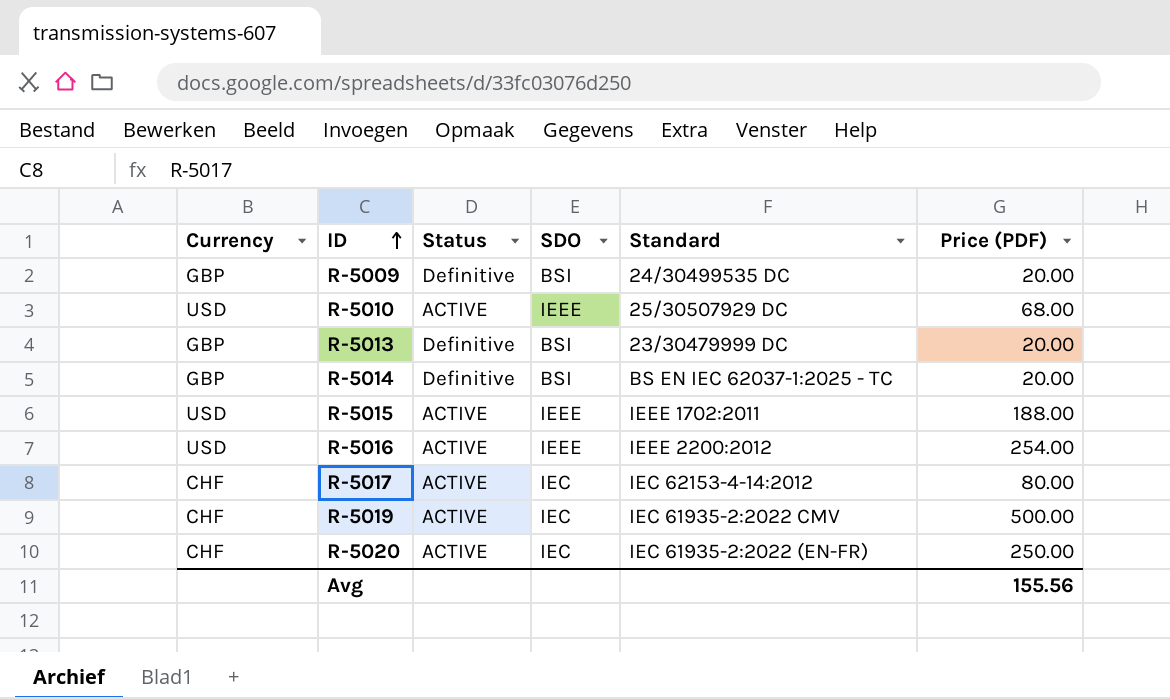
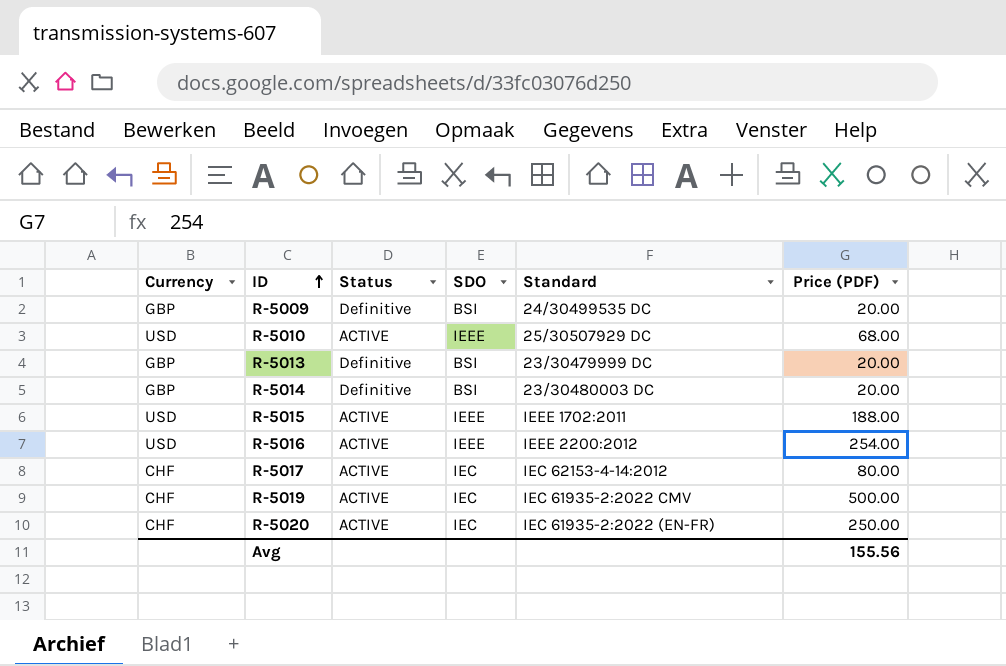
R-5014 | Standard: BS EN IEC 62037-1:2025 - TC -> 23/30480003 DC

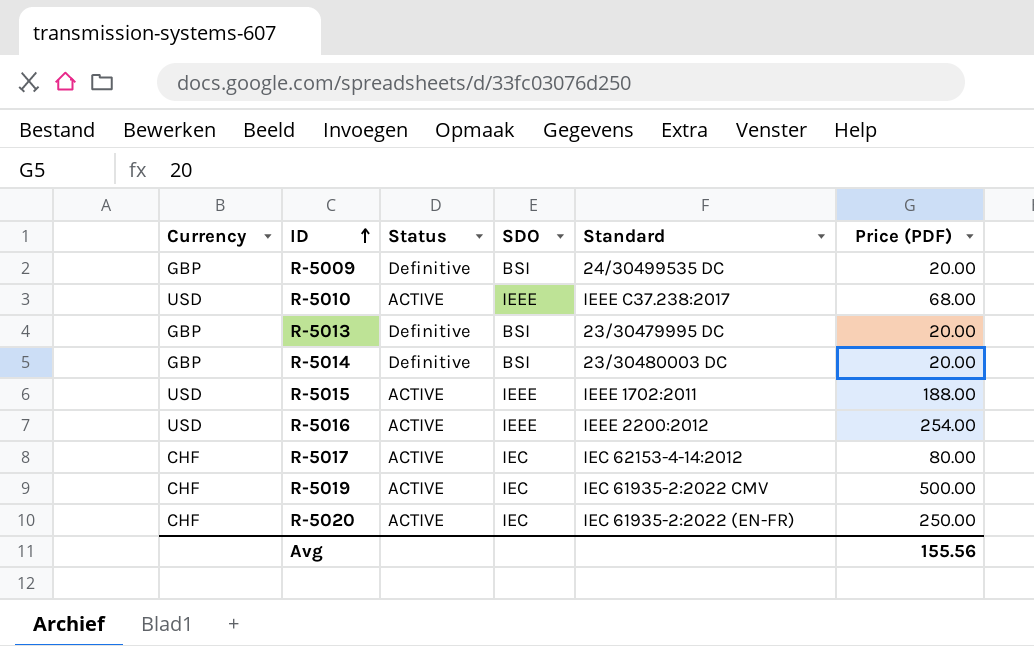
R-5010 | Standard: 25/30507929 DC -> IEEE C37.238:2017
R-5013 | Standard: 23/30479999 DC -> 23/30479995 DC

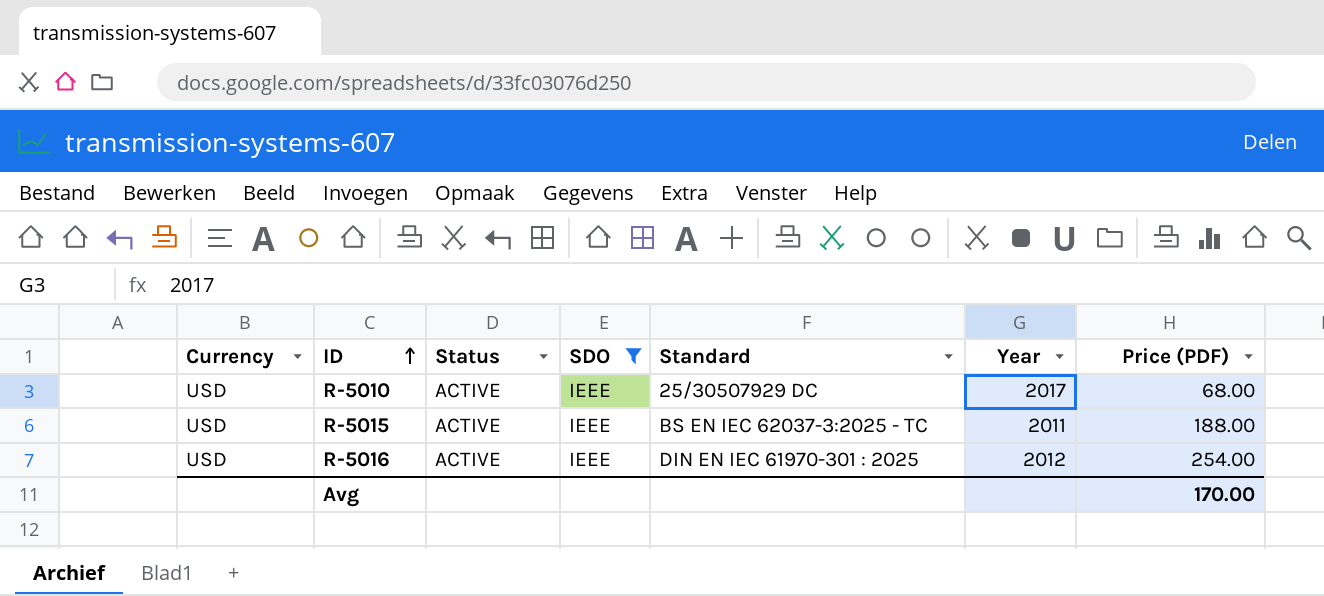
filter: none -> SDO = IEEE
column Year | position: none -> 6
R-5010 | Standard: IEEE C37.238:2017 -> 25/30507929 DC
R-5015 | Standard: IEEE 1702:2011 -> BS EN IEC 62037-3:2025 - TC
R-5016 | Standard: IEEE 2200:2012 -> DIN EN IEC 61970-301 : 2025
Avg | Price (PDF): 155.56 -> 170.00

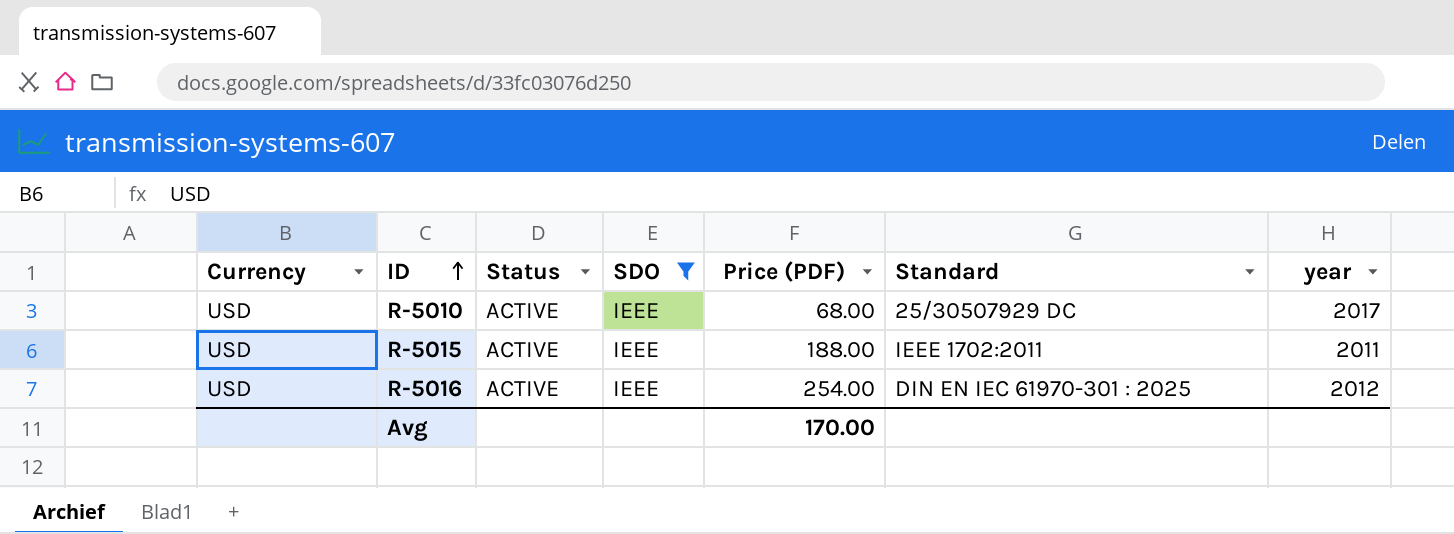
column Price (PDF) | position: 7 -> 5
column name: Year -> year
R-5015 | Standard: BS EN IEC 62037-3:2025 - TC -> IEEE 1702:2011

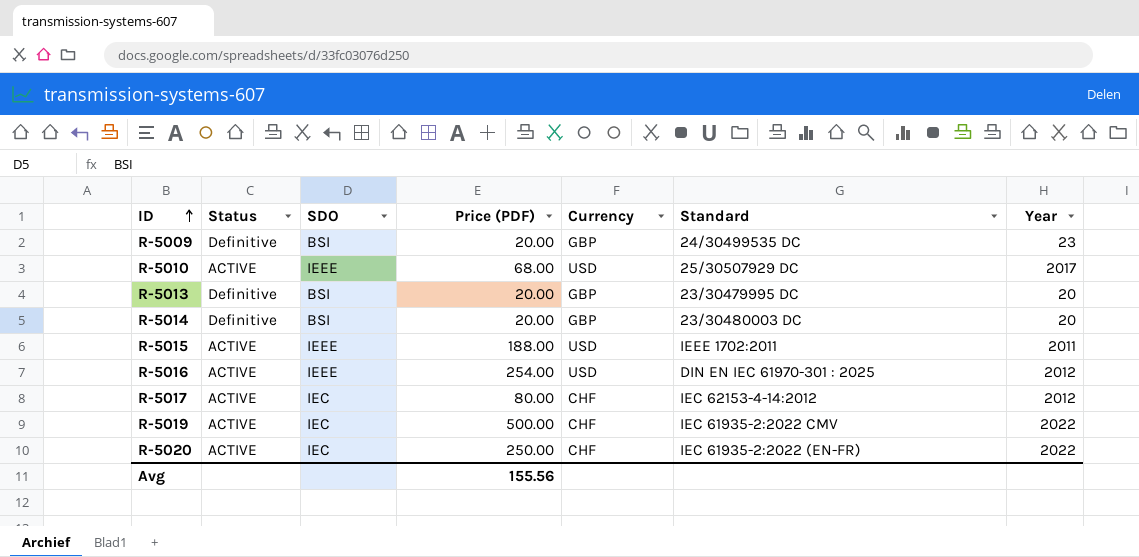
filter: SDO = IEEE -> none
column Currency | position: 1 -> 5
column name: year -> Year
Avg | Price (PDF): 170.00 -> 155.56

